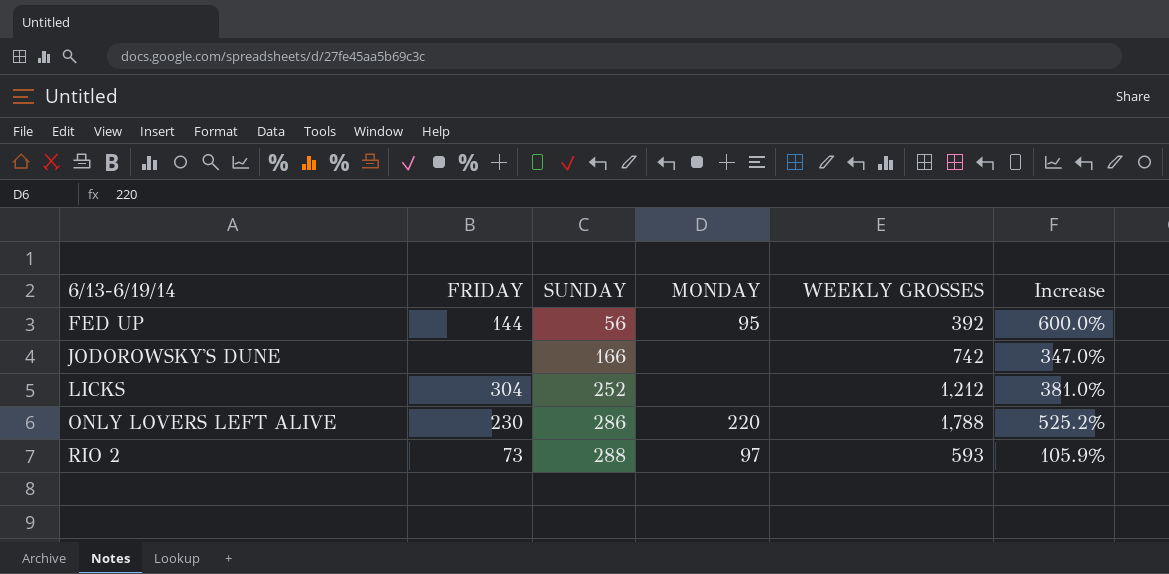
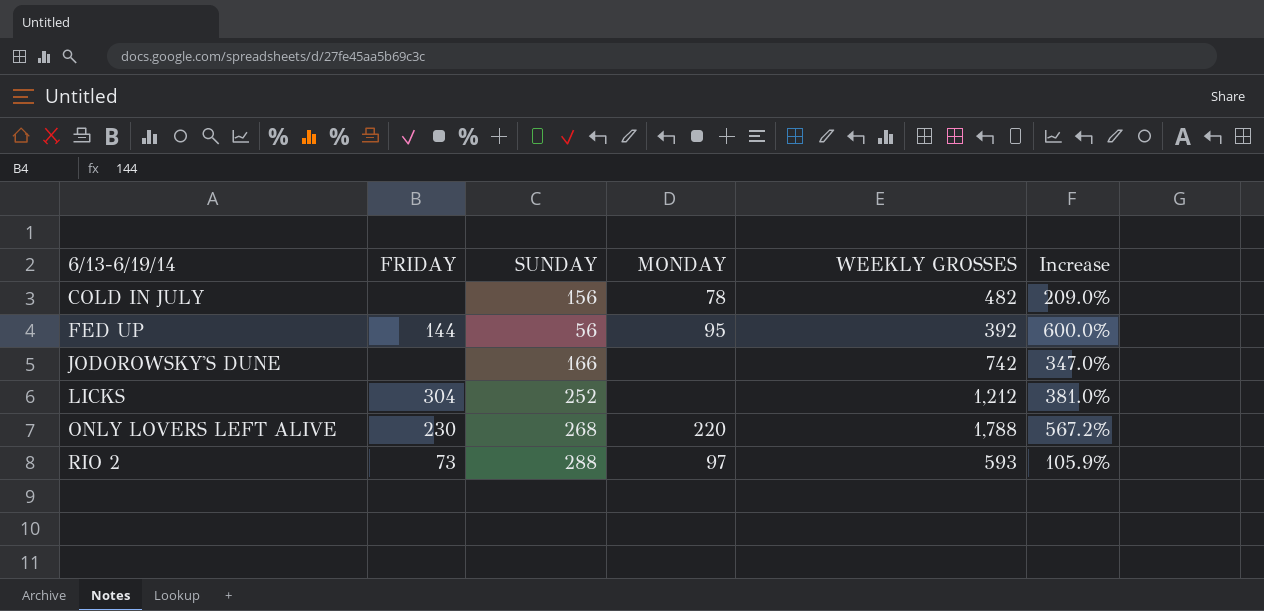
row COLD IN JULY: none -> none | 156 | 78 | 482 | 209.0%
ONLY LOVERS LEFT ALIVE | SUNDAY: 286 -> 268
ONLY LOVERS LEFT ALIVE | Increase: 525.2% -> 567.2%

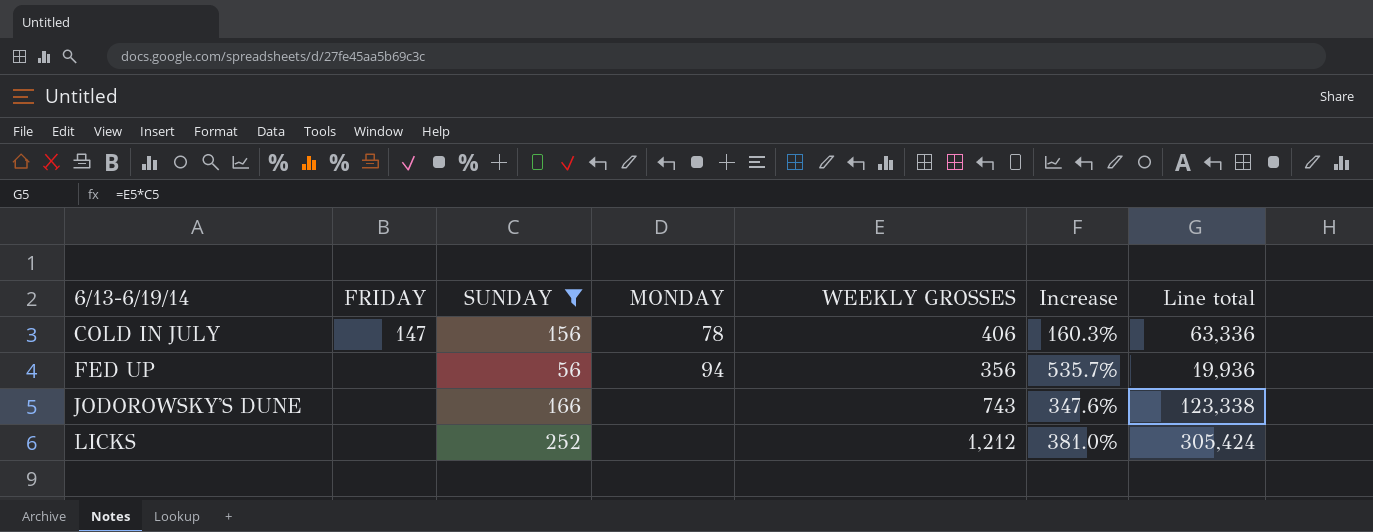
filter: none -> SUNDAY <= 252
column Line total | formula: none -> [SUNDAY] * [WEEKLY GROSSES]
COLD IN JULY | FRIDAY: none -> 147
COLD IN JULY | WEEKLY GROSSES: 482 -> 406
COLD IN JULY | Increase: 209.0% -> 160.3%
FED UP | FRIDAY: 144 -> none
FED UP | MONDAY: 95 -> 94
FED UP | WEEKLY GROSSES: 392 -> 356
FED UP | Increase: 600.0% -> 535.7%
JODOROWSKY'S DUNE | WEEKLY GROSSES: 742 -> 743
JODOROWSKY'S DUNE | Increase: 347.0% -> 347.6%
LICKS | FRIDAY: 304 -> none

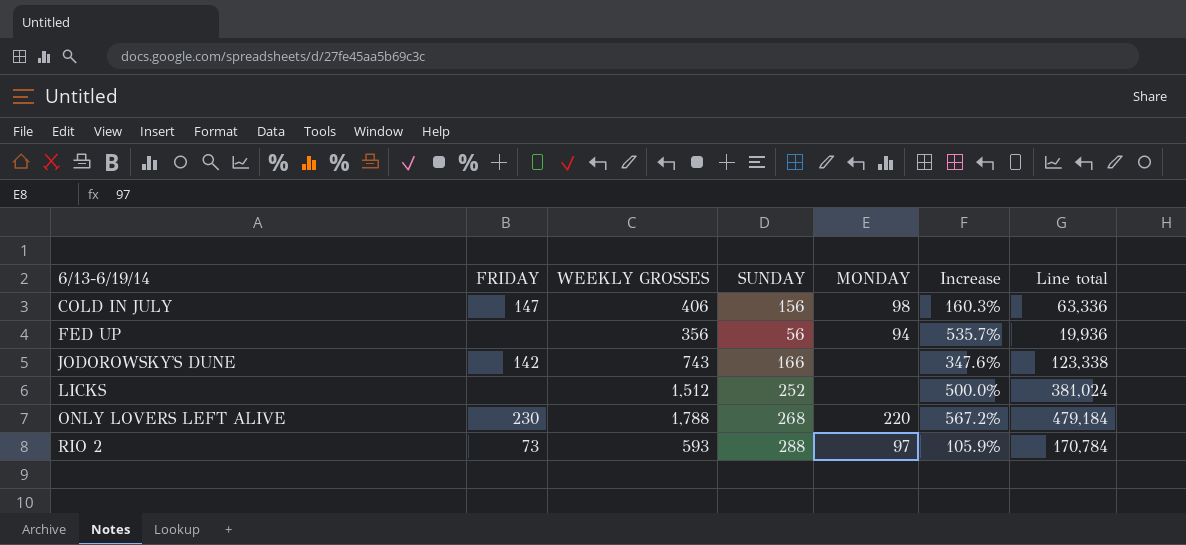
filter: SUNDAY <= 252 -> none
column WEEKLY GROSSES | position: 5 -> 3
COLD IN JULY | MONDAY: 78 -> 98
JODOROWSKY'S DUNE | FRIDAY: none -> 142
LICKS | WEEKLY GROSSES: 1,212 -> 1,512
LICKS | Increase: 381.0% -> 500.0%
LICKS | Line total: 305,424 -> 381,024

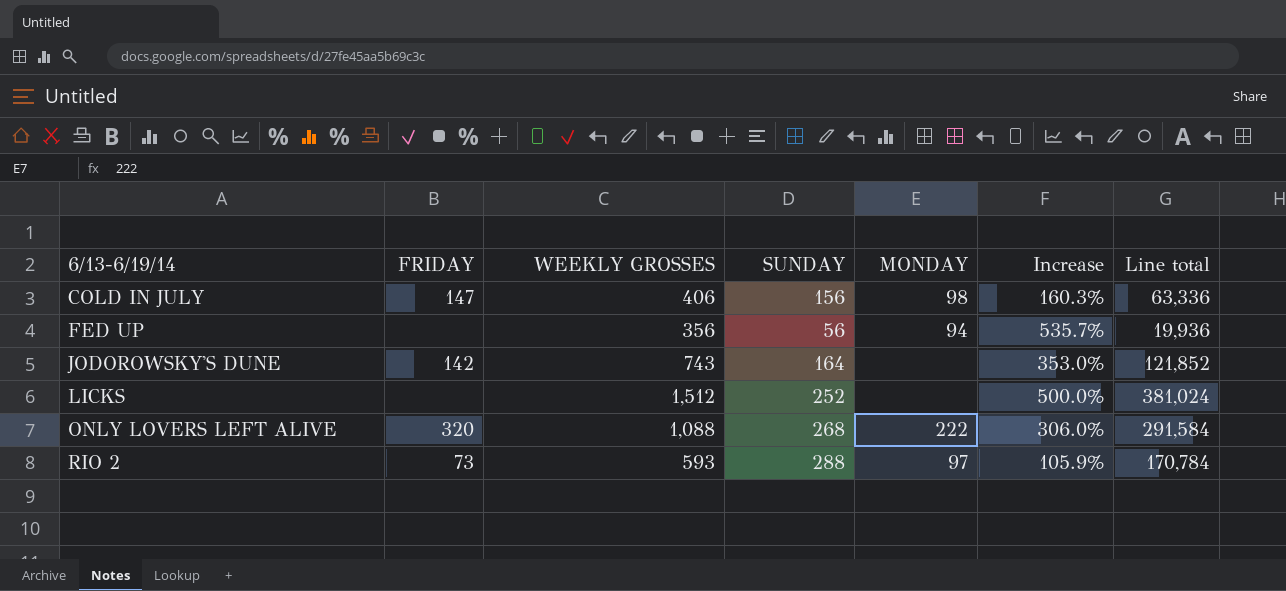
JODOROWSKY'S DUNE | SUNDAY: 166 -> 164
JODOROWSKY'S DUNE | Increase: 347.6% -> 353.0%
JODOROWSKY'S DUNE | Line total: 123,338 -> 121,852
ONLY LOVERS LEFT ALIVE | FRIDAY: 230 -> 320
ONLY LOVERS LEFT ALIVE | WEEKLY GROSSES: 1,788 -> 1,088
ONLY LOVERS LEFT ALIVE | MONDAY: 220 -> 222
ONLY LOVERS LEFT ALIVE | Increase: 567.2% -> 306.0%
ONLY LOVERS LEFT ALIVE | Line total: 479,184 -> 291,584

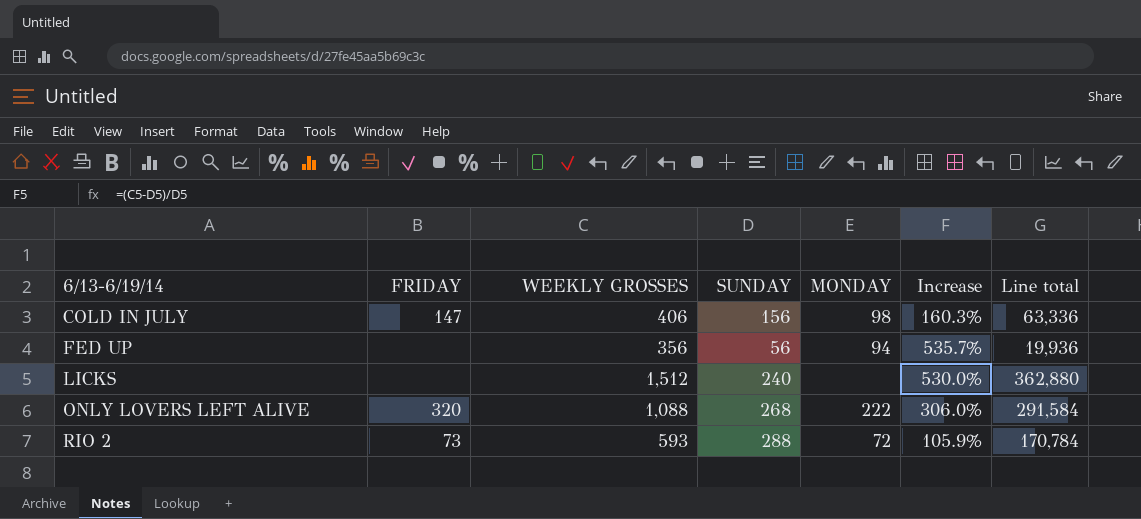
row JODOROWSKY'S DUNE: 142 | 743 | 164 | none | 353.0% | 121,852 -> none
LICKS | SUNDAY: 252 -> 240
LICKS | Increase: 500.0% -> 530.0%
LICKS | Line total: 381,024 -> 362,880
RIO 2 | MONDAY: 97 -> 72

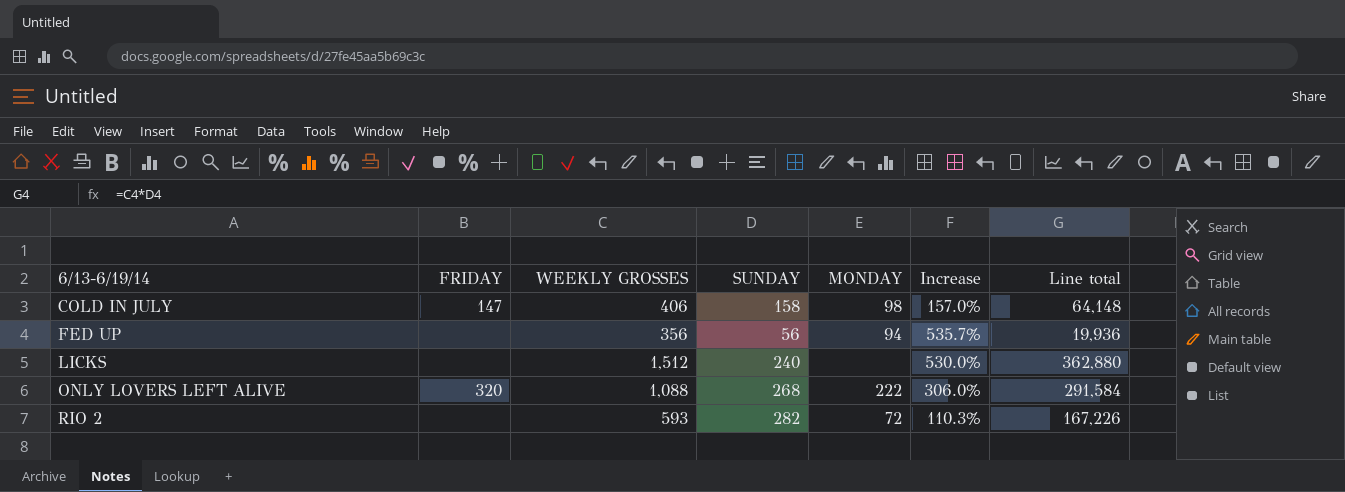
COLD IN JULY | SUNDAY: 156 -> 158
COLD IN JULY | Increase: 160.3% -> 157.0%
COLD IN JULY | Line total: 63,336 -> 64,148
RIO 2 | FRIDAY: 73 -> none
RIO 2 | SUNDAY: 288 -> 282
RIO 2 | Increase: 105.9% -> 110.3%
RIO 2 | Line total: 170,784 -> 167,226

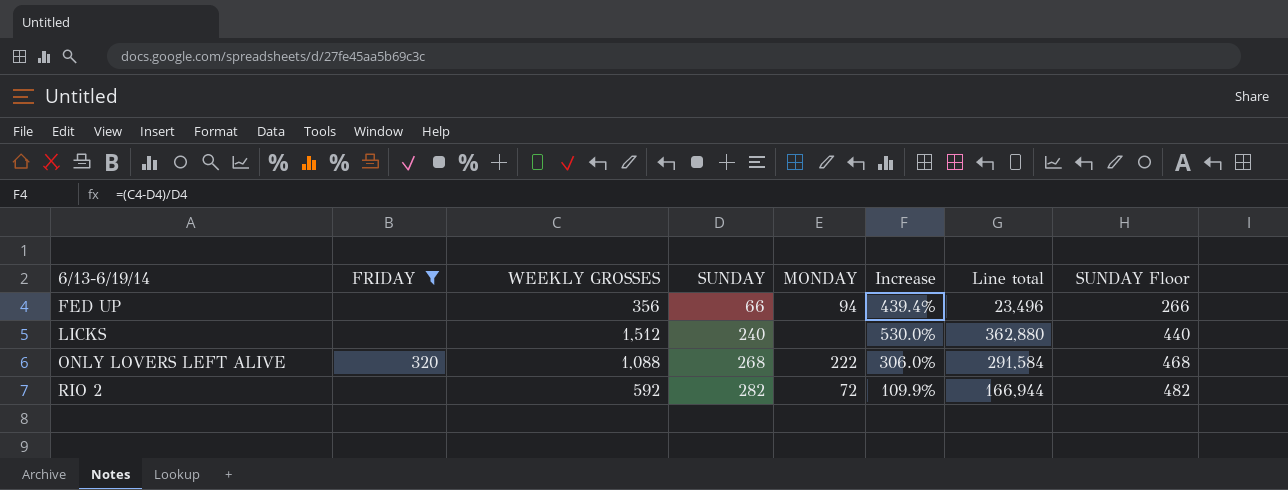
filter: none -> FRIDAY != 147
column SUNDAY Floor | formula: none -> [SUNDAY] + 200
FED UP | SUNDAY: 56 -> 66
FED UP | Increase: 535.7% -> 439.4%
FED UP | Line total: 19,936 -> 23,496
RIO 2 | WEEKLY GROSSES: 593 -> 592
RIO 2 | Increase: 110.3% -> 109.9%
RIO 2 | Line total: 167,226 -> 166,944

